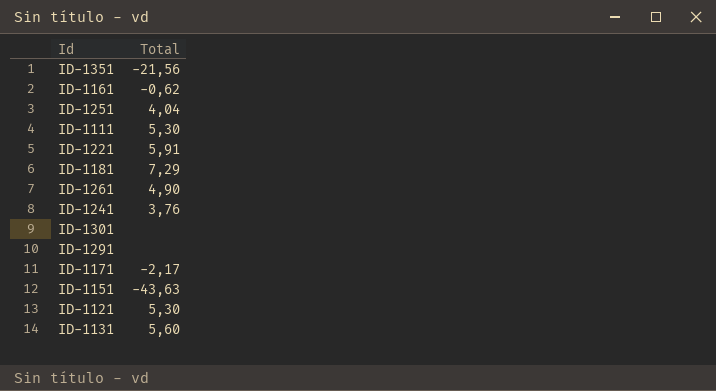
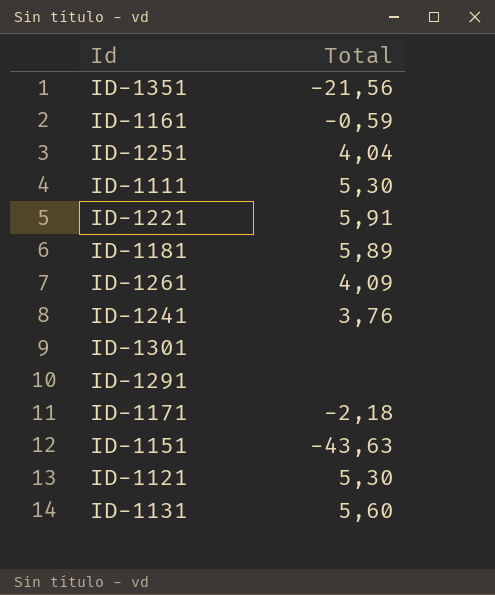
ID-1161 | Total: -0,62 -> -0,59
ID-1181 | Total: 7,29 -> 5,89
ID-1261 | Total: 4,90 -> 4,09
ID-1171 | Total: -2,17 -> -2,18

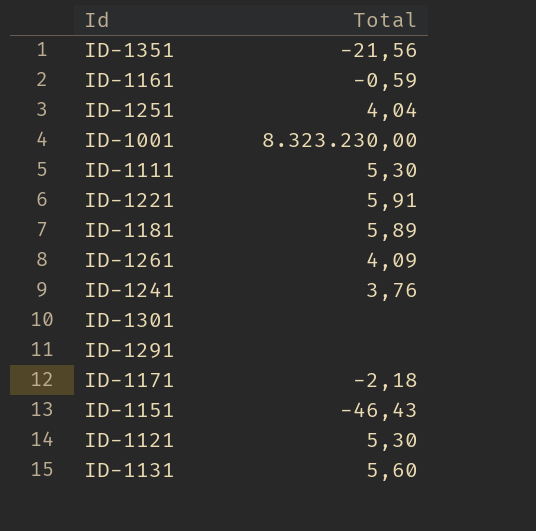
row ID-1001: none -> 8.323.230,00
ID-1151 | Total: -43,63 -> -46,43

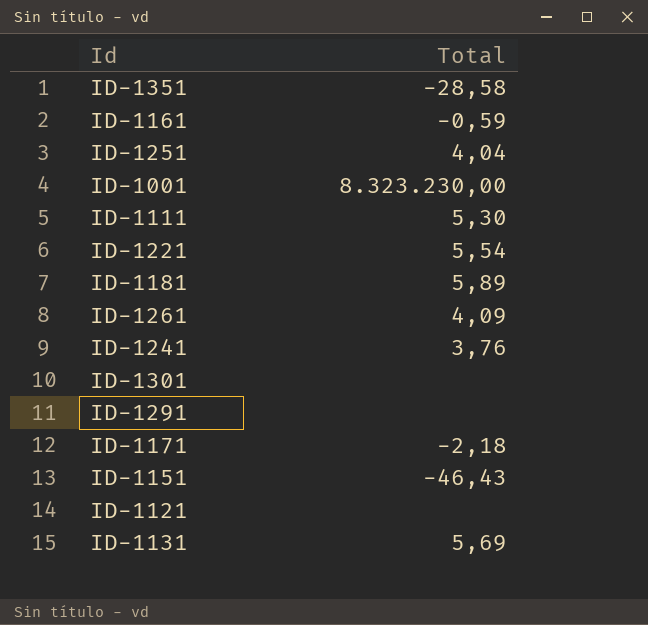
ID-1351 | Total: -21,56 -> -28,58
ID-1221 | Total: 5,91 -> 5,54
ID-1121 | Total: 5,30 -> none
ID-1131 | Total: 5,60 -> 5,69

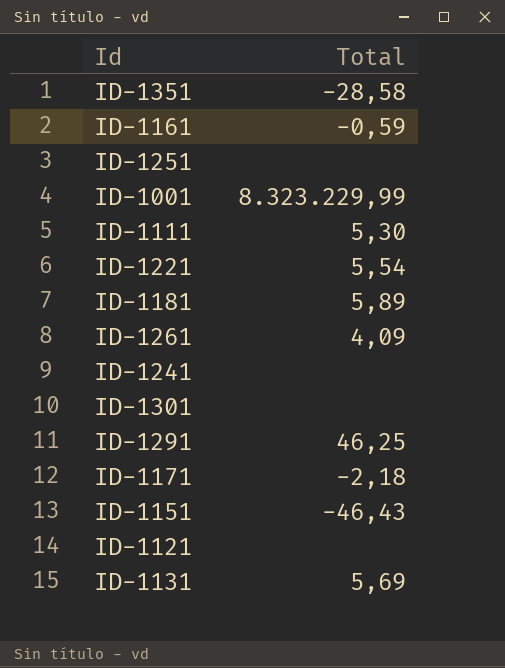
ID-1251 | Total: 4,04 -> none
ID-1001 | Total: 8.323.230,00 -> 8.323.229,99
ID-1241 | Total: 3,76 -> none
ID-1291 | Total: none -> 46,25

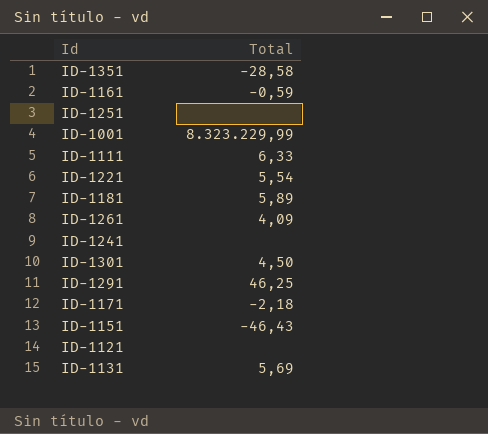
ID-1111 | Total: 5,30 -> 6,33
ID-1301 | Total: none -> 4,50

